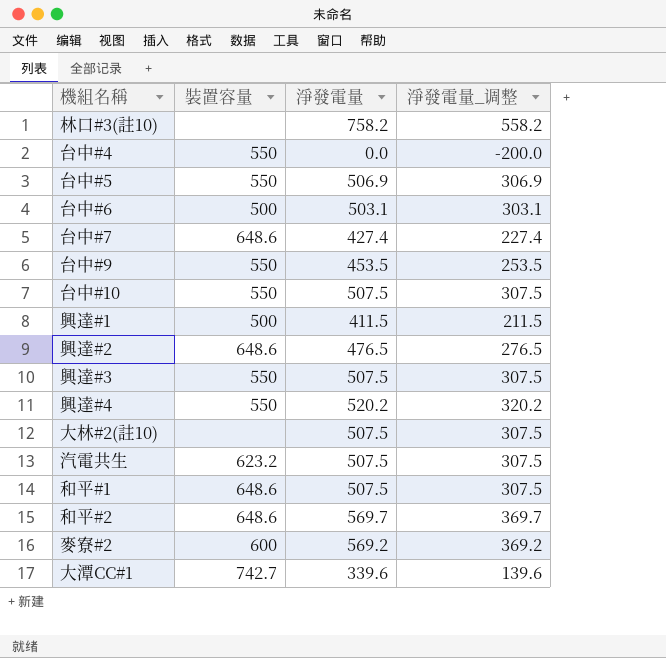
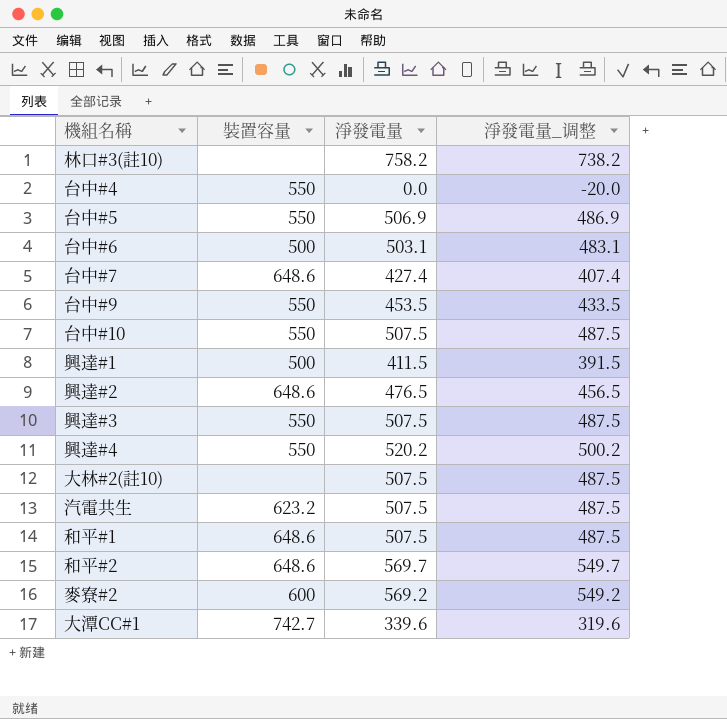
column 淨發電量_调整 | formula: [淨發電量] - 200 -> [淨發電量] - 20

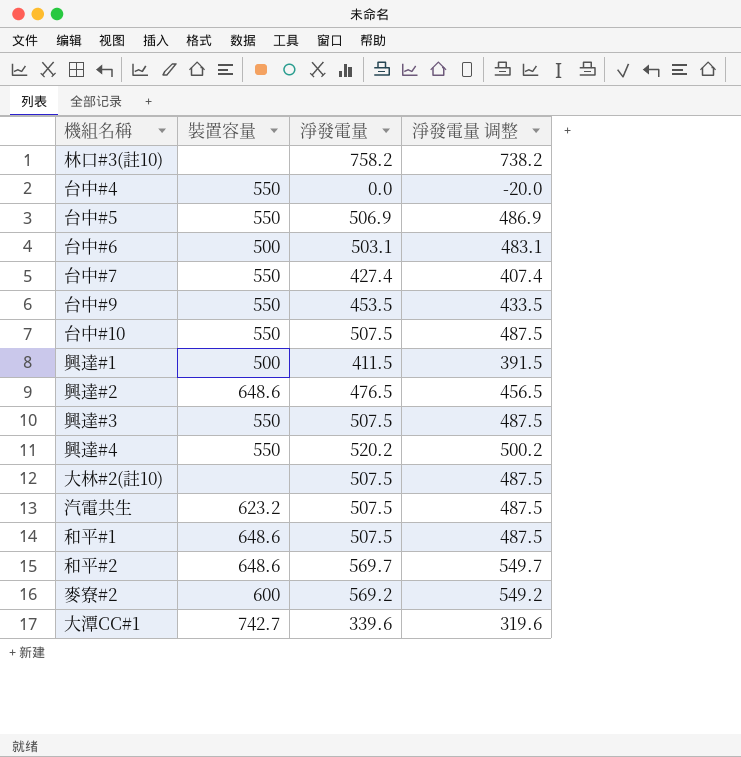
column name: 淨發電量_调整 -> 淨發電量 调整
台中#7 | 裝置容量: 648.6 -> 550

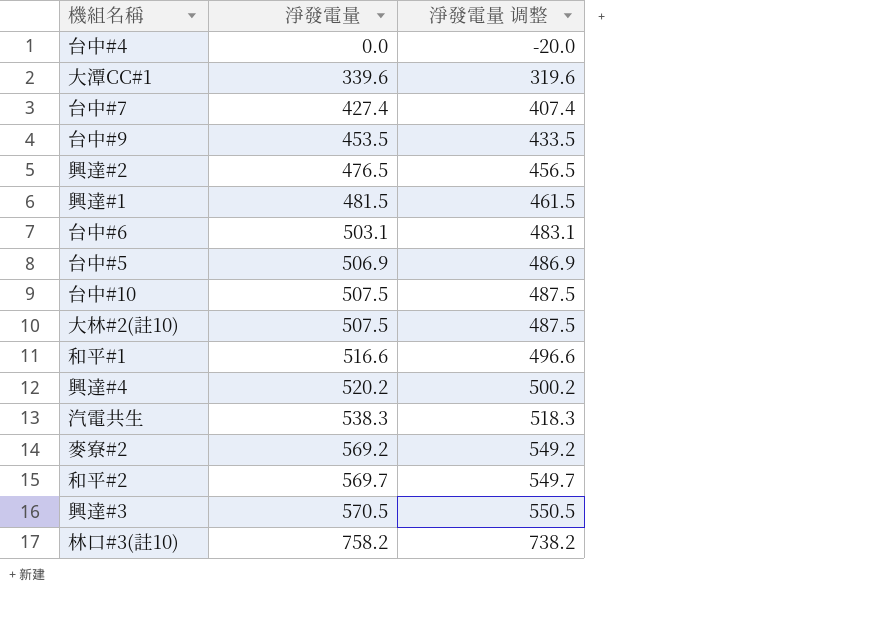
row order: none -> 淨發電量 ascending
column 裝置容量 | position: 2 -> none
興達#1 | 淨發電量: 411.5 -> 481.5
興達#1 | 淨發電量 调整: 391.5 -> 461.5
和平#1 | 淨發電量: 507.5 -> 516.6
和平#1 | 淨發電量 调整: 487.5 -> 496.6
汽電共生 | 淨發電量: 507.5 -> 538.3
汽電共生 | 淨發電量 调整: 487.5 -> 518.3
興達#3 | 淨發電量: 507.5 -> 570.5
興達#3 | 淨發電量 调整: 487.5 -> 550.5

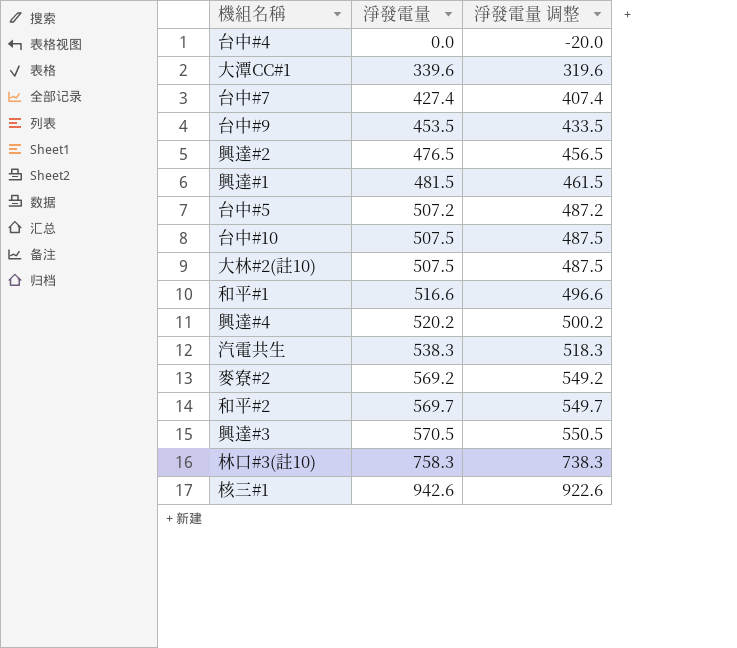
row 台中#6: 503.1 | 483.1 -> none
台中#5 | 淨發電量: 506.9 -> 507.2
台中#5 | 淨發電量 调整: 486.9 -> 487.2
林口#3(註10) | 淨發電量: 758.2 -> 758.3
林口#3(註10) | 淨發電量 调整: 738.2 -> 738.3
row 核三#1: none -> 942.6 | 922.6

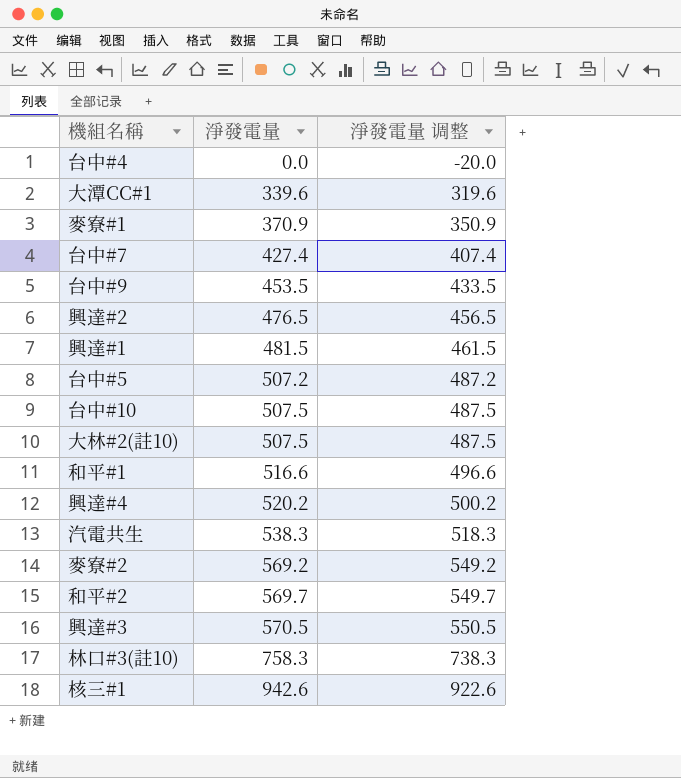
row 麥寮#1: none -> 370.9 | 350.9

